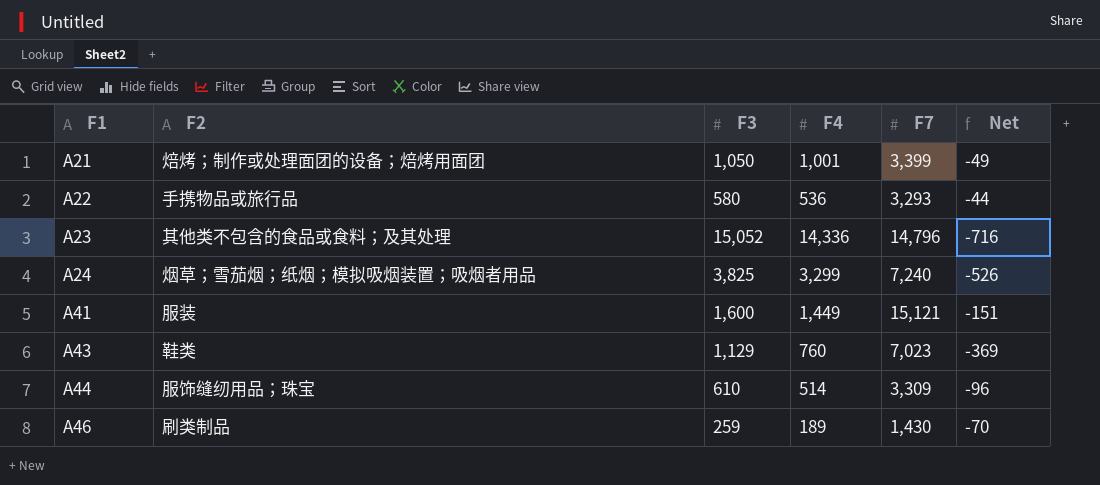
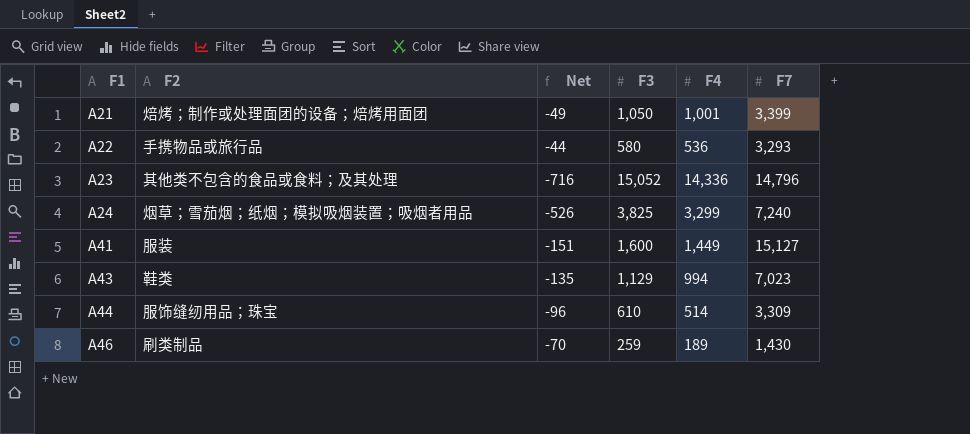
column Net | position: 6 -> 3
A41 | F7: 15,121 -> 15,127
A43 | Net: -369 -> -135
A43 | F4: 760 -> 994

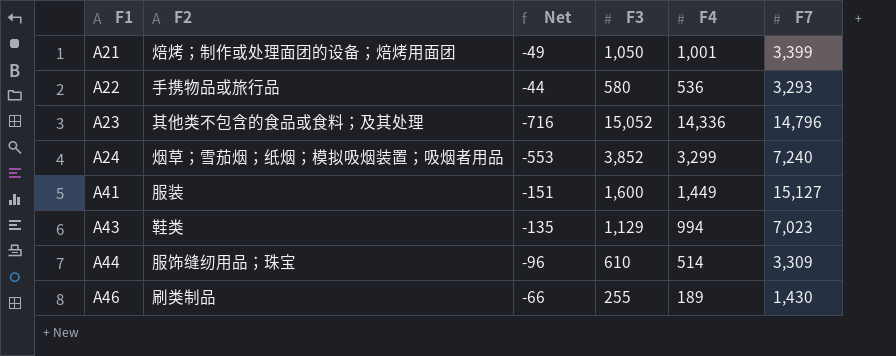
A24 | Net: -526 -> -553
A24 | F3: 3,825 -> 3,852
A46 | Net: -70 -> -66
A46 | F3: 259 -> 255

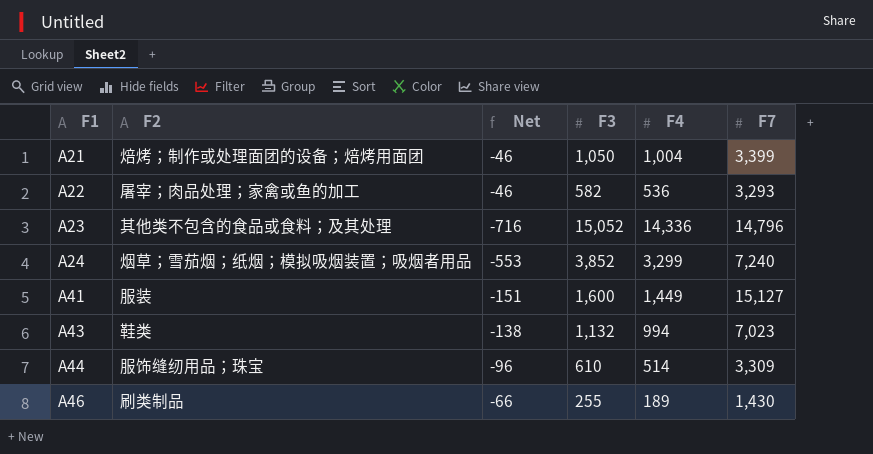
A21 | Net: -49 -> -46
A21 | F4: 1,001 -> 1,004
A22 | F2: 手携物品或旅行品 -> 屠宰；肉品处理；家禽或鱼的加工
A22 | Net: -44 -> -46
A22 | F3: 580 -> 582
A43 | Net: -135 -> -138
A43 | F3: 1,129 -> 1,132

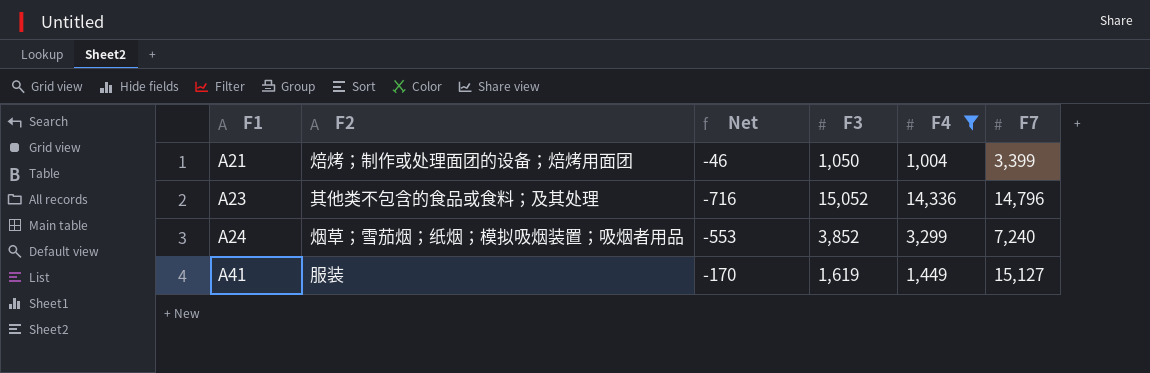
filter: none -> F4 >= 1,004
A41 | Net: -151 -> -170
A41 | F3: 1,600 -> 1,619

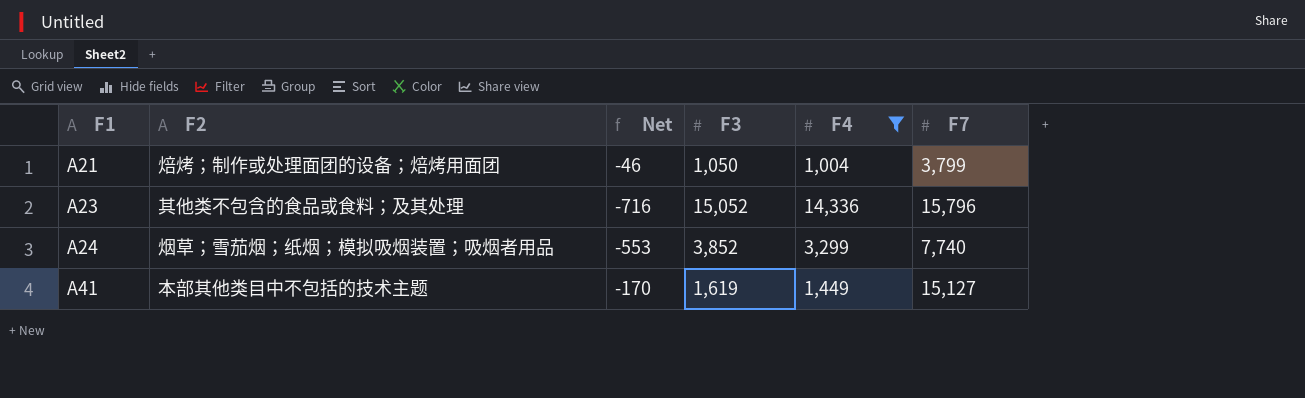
A21 | F7: 3,399 -> 3,799
A23 | F7: 14,796 -> 15,796
A24 | F7: 7,240 -> 7,740
A41 | F2: 服装 -> 本部其他类目中不包括的技术主题

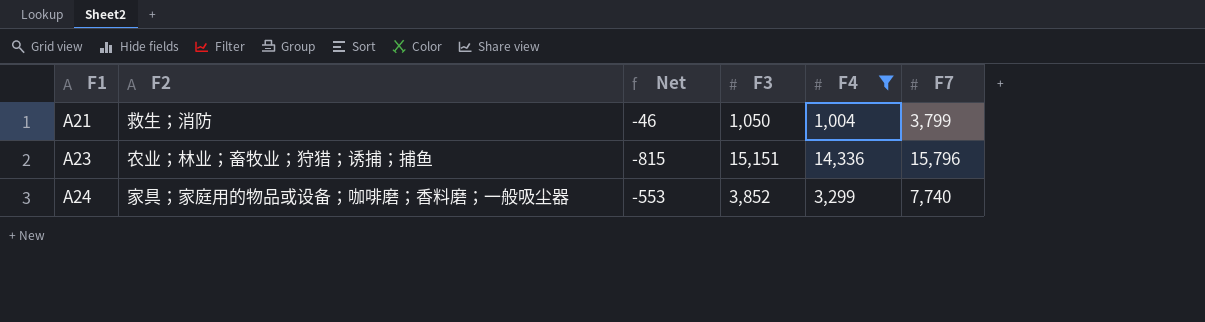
row A41: 本部其他类目中不包括的技术主题 | -170 | 1,619 | 1,449 | 15,127 -> none
A21 | F2: 焙烤；制作或处理面团的设备；焙烤用面团 -> 救生；消防
A23 | F2: 其他类不包含的食品或食料；及其处理 -> 农业；林业；畜牧业；狩猎；诱捕；捕鱼
A23 | Net: -716 -> -815
A23 | F3: 15,052 -> 15,151
A24 | F2: 烟草；雪茄烟；纸烟；模拟吸烟装置；吸烟者用品 -> 家具；家庭用的物品或设备；咖啡磨；香料磨；一般吸尘器

